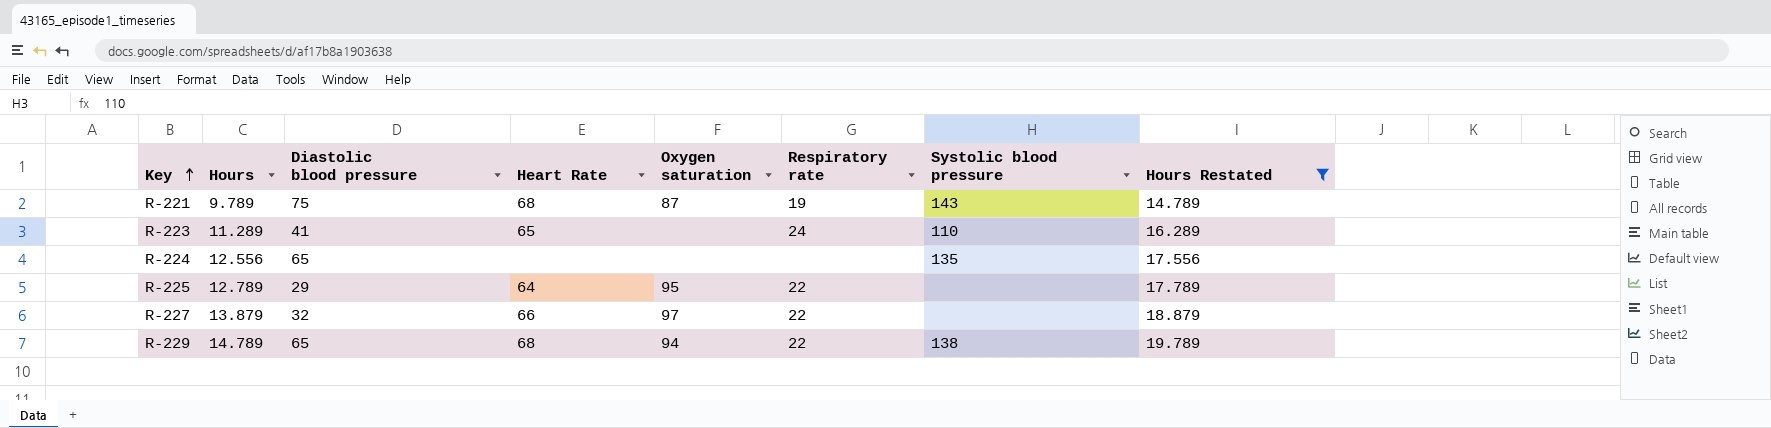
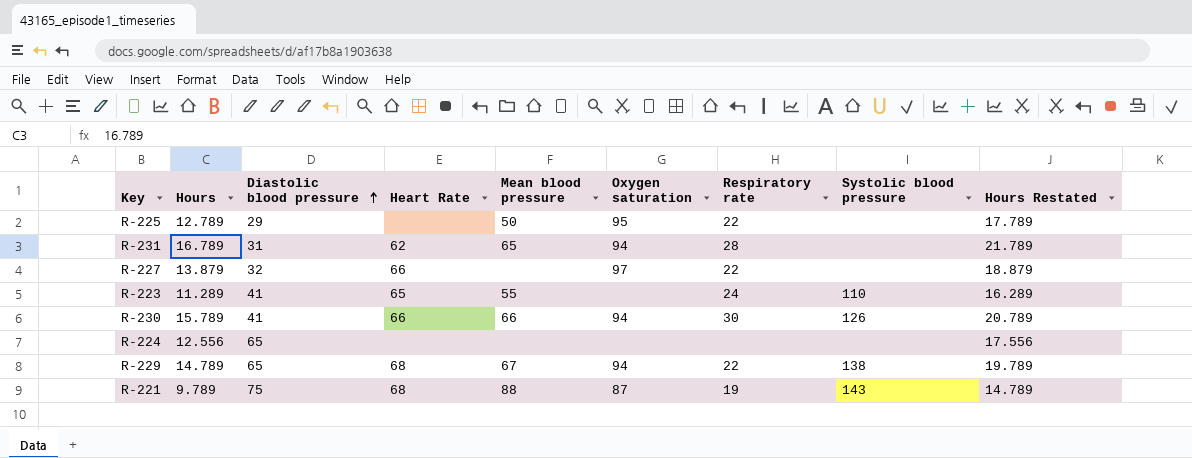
filter: Hours Restated <= 19.789 -> none
row order: Key ascending -> Diastolic blood pressure ascending
column Mean blood pressure | position: none -> 5
R-225 | Heart Rate: 64 -> none
R-224 | Systolic blood pressure: 135 -> none

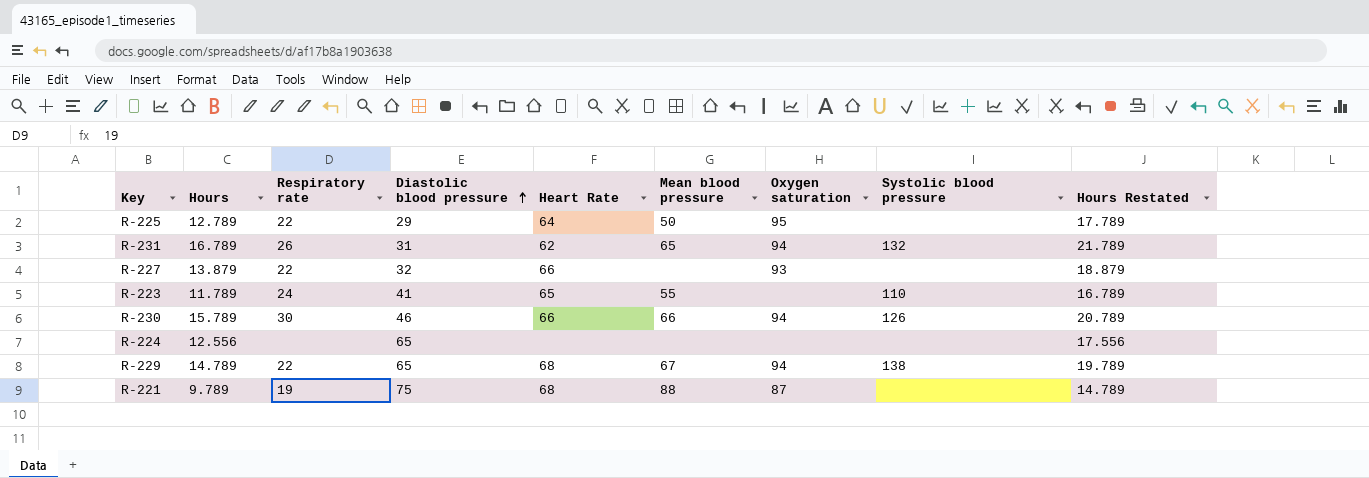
column Respiratory rate | position: 7 -> 3
R-225 | Heart Rate: none -> 64
R-231 | Respiratory rate: 28 -> 26
R-231 | Systolic blood pressure: none -> 132
R-227 | Oxygen saturation: 97 -> 93
R-223 | Hours: 11.289 -> 11.789
R-223 | Hours Restated: 16.289 -> 16.789
R-230 | Diastolic blood pressure: 41 -> 46
R-221 | Systolic blood pressure: 143 -> none

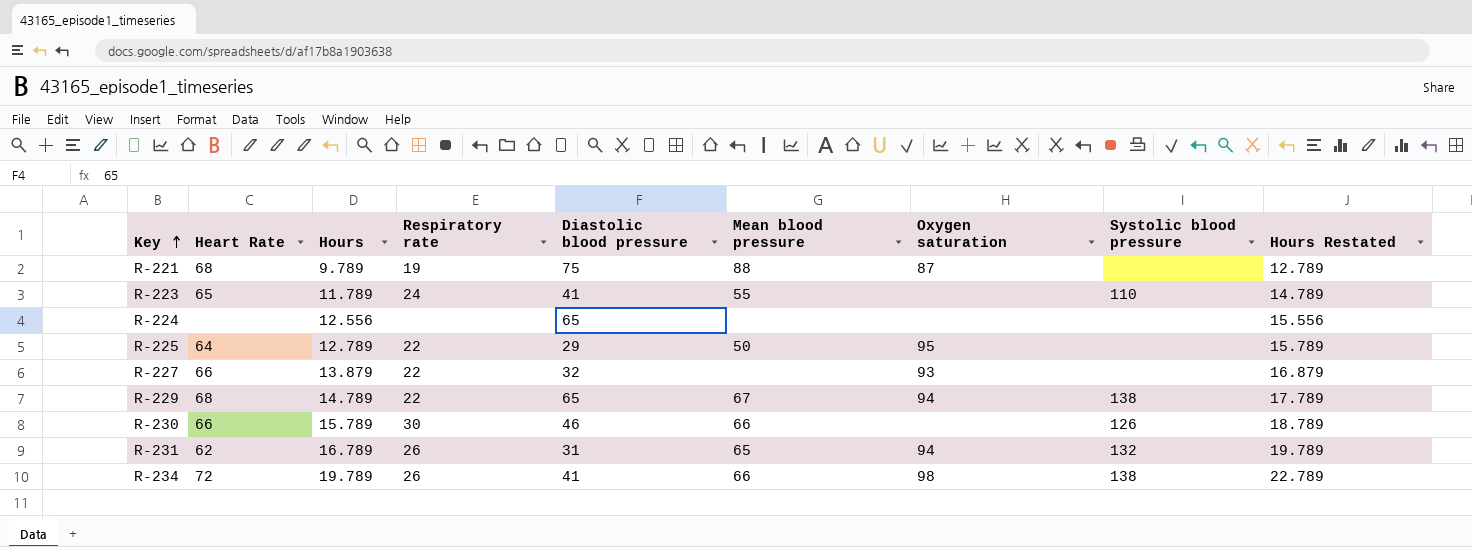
row order: Diastolic blood pressure ascending -> Key ascending
column Heart Rate | position: 5 -> 2
column Hours Restated | formula: [Hours] + 5 -> [Hours] + 3
R-230 | Oxygen saturation: 94 -> none
row R-234: none -> 72 | 19.789 | 26 | 41 | 66 | 98 | 138 | 22.789

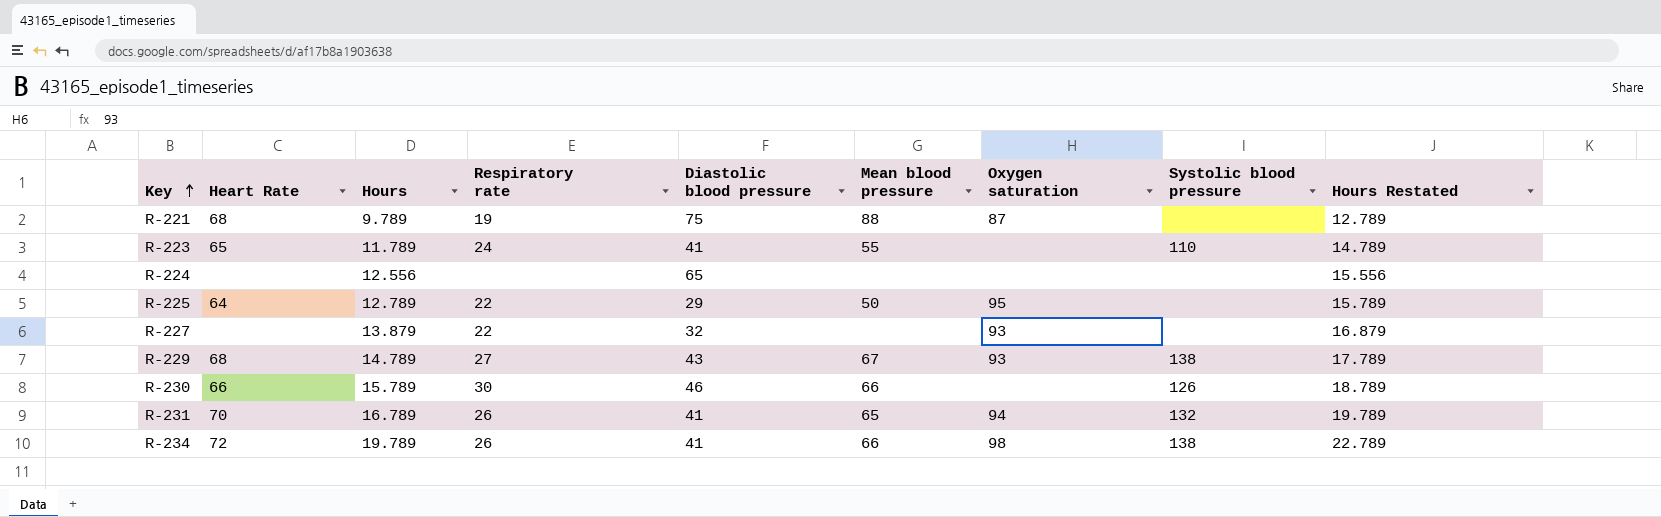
R-227 | Heart Rate: 66 -> none
R-229 | Respiratory rate: 22 -> 27
R-229 | Diastolic blood pressure: 65 -> 43
R-229 | Oxygen saturation: 94 -> 93
R-231 | Heart Rate: 62 -> 70
R-231 | Diastolic blood pressure: 31 -> 41

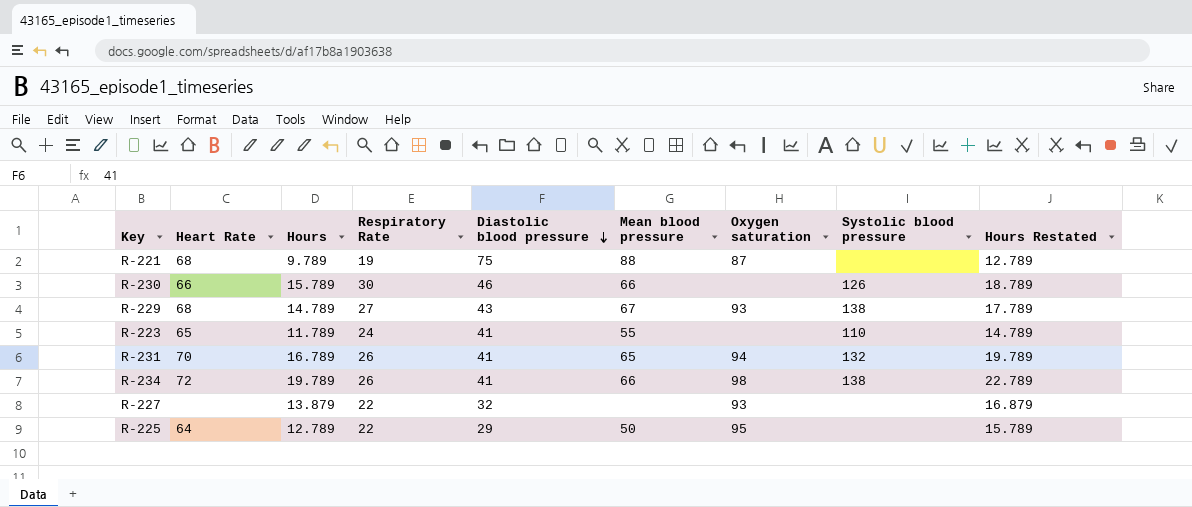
row order: Key ascending -> Diastolic blood pressure descending
column name: Respiratory rate -> Respiratory Rate
row R-224: none | 12.556 | none | 65 | none | none | none | 15.556 -> none

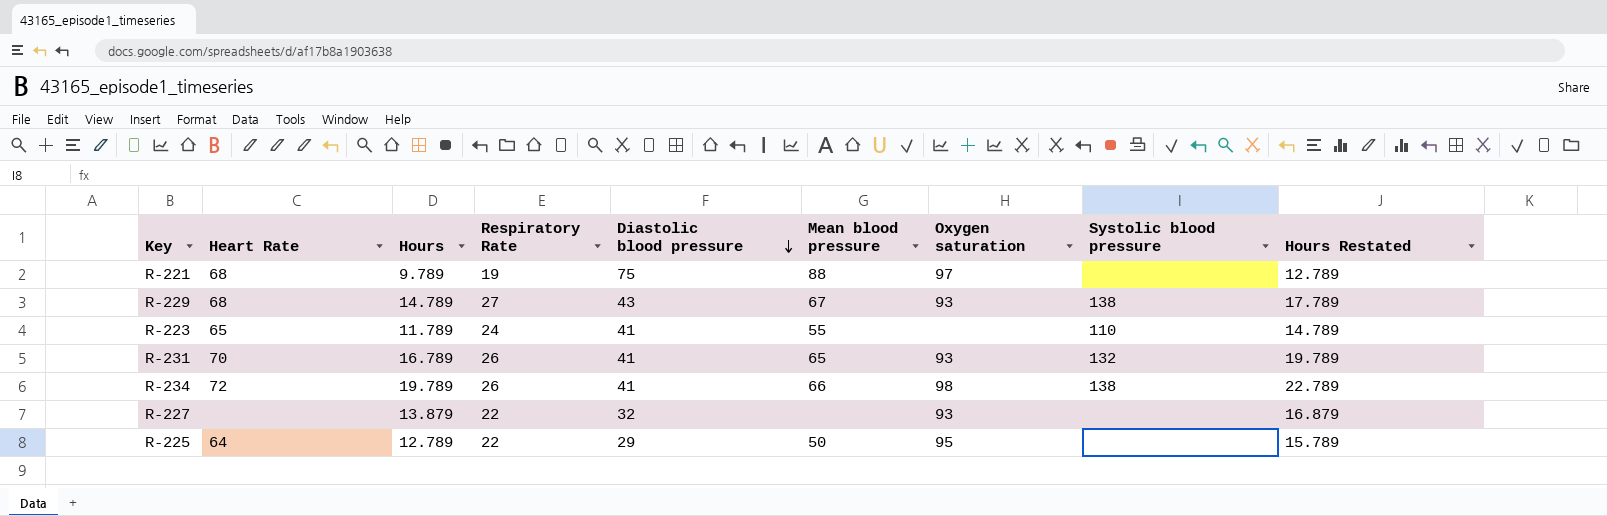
row R-230: 66 | 15.789 | 30 | 46 | 66 | none | 126 | 18.789 -> none
R-221 | Oxygen saturation: 87 -> 97
R-231 | Oxygen saturation: 94 -> 93

